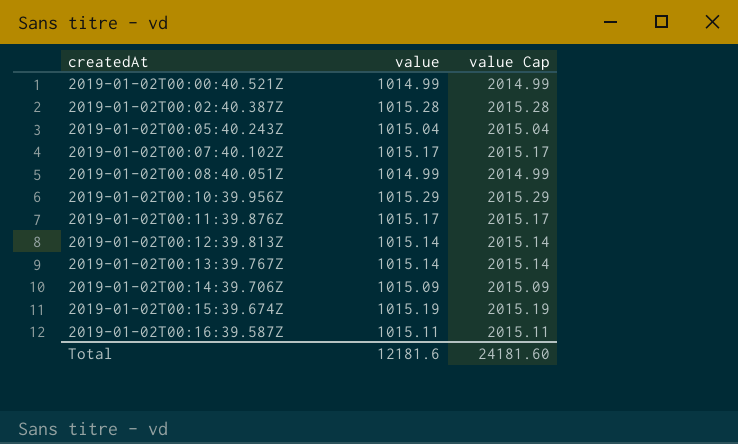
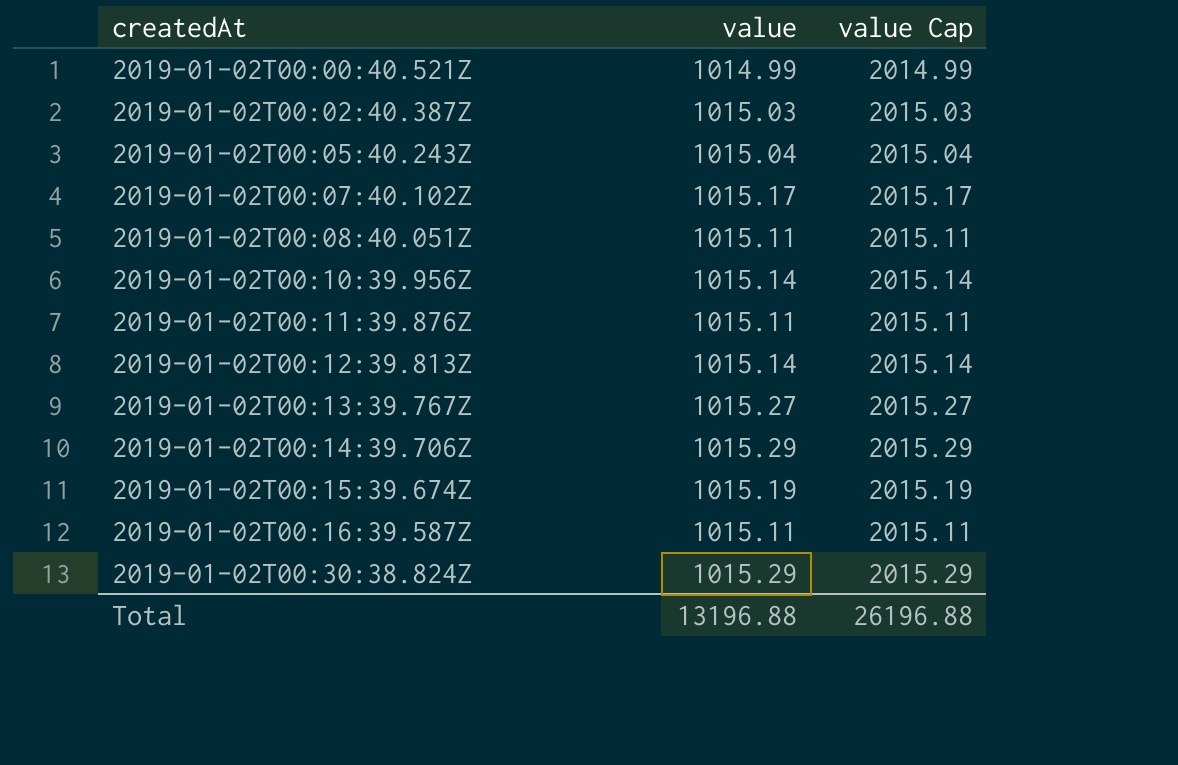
2019-01-02T00:02:40.387Z | value: 1015.28 -> 1015.03
2019-01-02T00:02:40.387Z | value Cap: 2015.28 -> 2015.03
2019-01-02T00:08:40.051Z | value: 1014.99 -> 1015.11
2019-01-02T00:08:40.051Z | value Cap: 2014.99 -> 2015.11
2019-01-02T00:10:39.956Z | value: 1015.29 -> 1015.14
2019-01-02T00:10:39.956Z | value Cap: 2015.29 -> 2015.14
2019-01-02T00:11:39.876Z | value: 1015.17 -> 1015.11
2019-01-02T00:11:39.876Z | value Cap: 2015.17 -> 2015.11
2019-01-02T00:13:39.767Z | value: 1015.14 -> 1015.27
2019-01-02T00:13:39.767Z | value Cap: 2015.14 -> 2015.27
2019-01-02T00:14:39.706Z | value: 1015.09 -> 1015.29
2019-01-02T00:14:39.706Z | value Cap: 2015.09 -> 2015.29
row 2019-01-02T00:30:38.824Z: none -> 1015.29 | 2015.29
Total | value: 12181.6 -> 13196.88
Total | value Cap: 24181.60 -> 26196.88

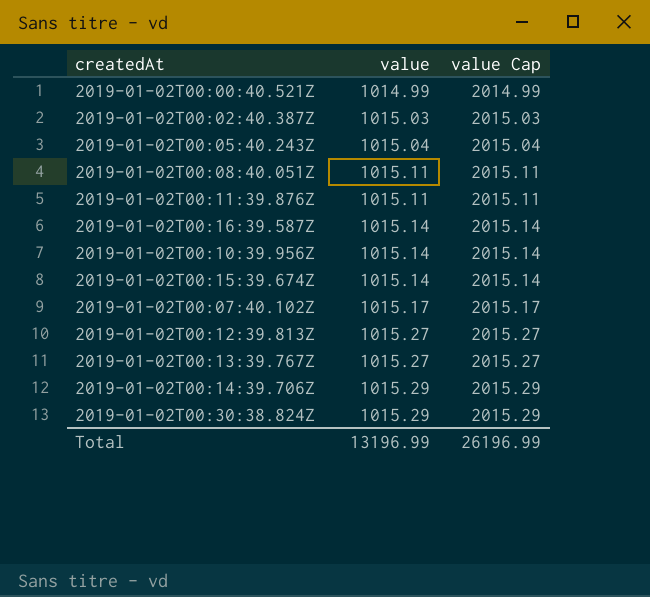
row order: createdAt ascending -> value ascending
2019-01-02T00:16:39.587Z | value: 1015.11 -> 1015.14
2019-01-02T00:16:39.587Z | value Cap: 2015.11 -> 2015.14
2019-01-02T00:15:39.674Z | value: 1015.19 -> 1015.14
2019-01-02T00:15:39.674Z | value Cap: 2015.19 -> 2015.14
2019-01-02T00:12:39.813Z | value: 1015.14 -> 1015.27
2019-01-02T00:12:39.813Z | value Cap: 2015.14 -> 2015.27
Total | value: 13196.88 -> 13196.99
Total | value Cap: 26196.88 -> 26196.99

